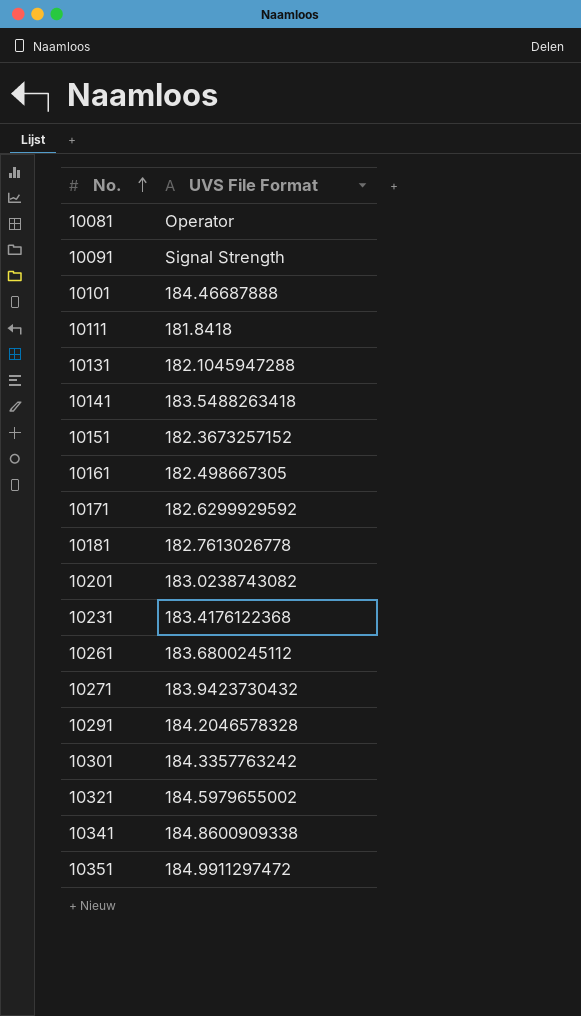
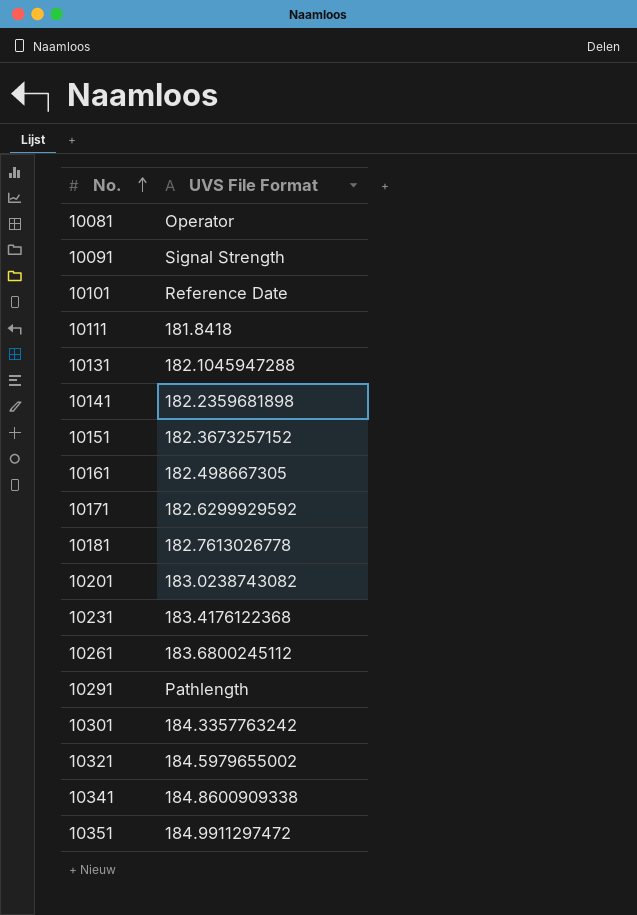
row 10271: 183.9423730432 -> none
10101 | UVS File Format: 184.46687888 -> Reference Date
10141 | UVS File Format: 183.5488263418 -> 182.2359681898
10291 | UVS File Format: 184.2046578328 -> Pathlength

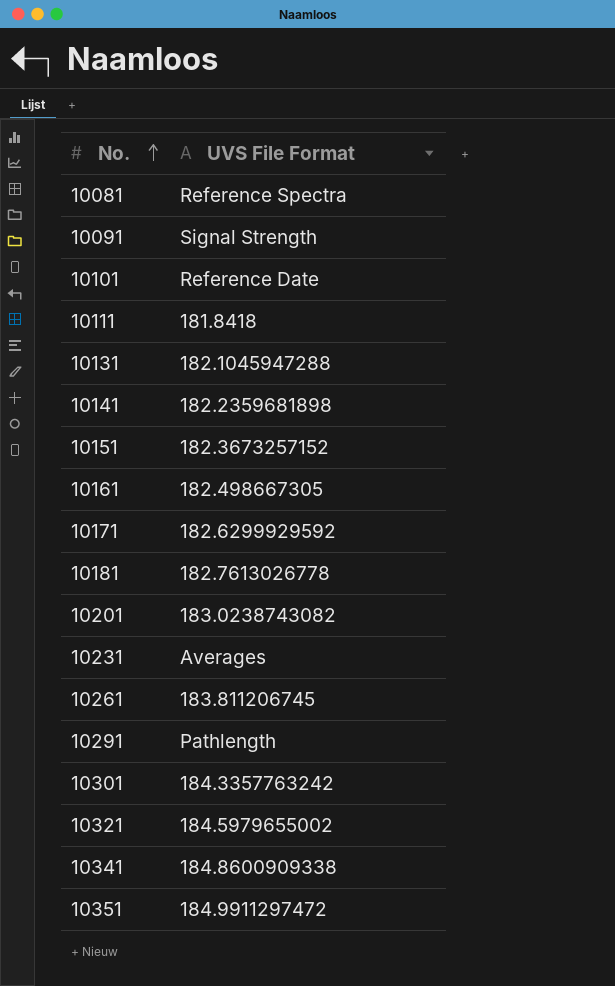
10081 | UVS File Format: Operator -> Reference Spectra
10231 | UVS File Format: 183.4176122368 -> Averages
10261 | UVS File Format: 183.6800245112 -> 183.811206745

